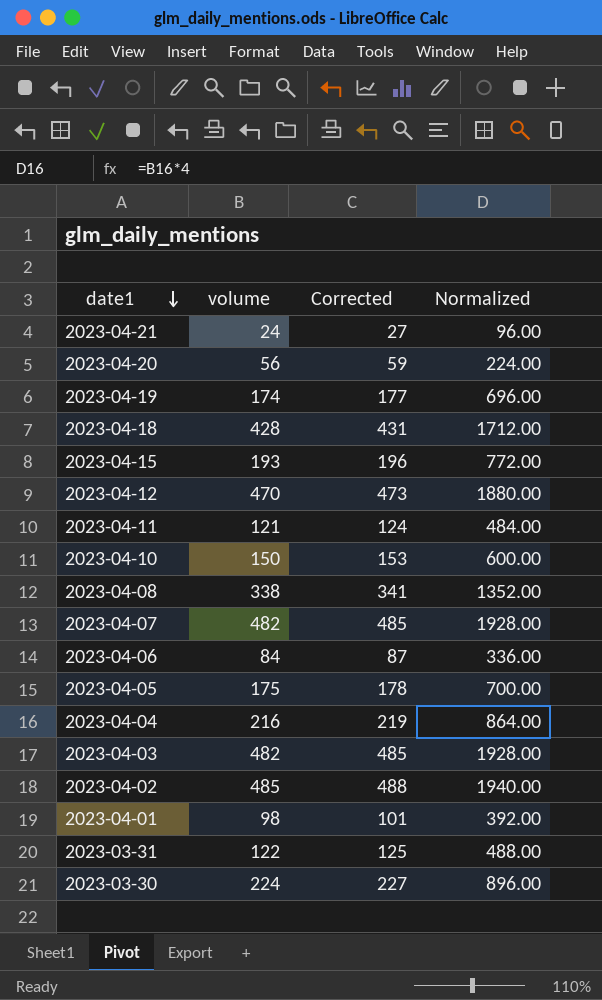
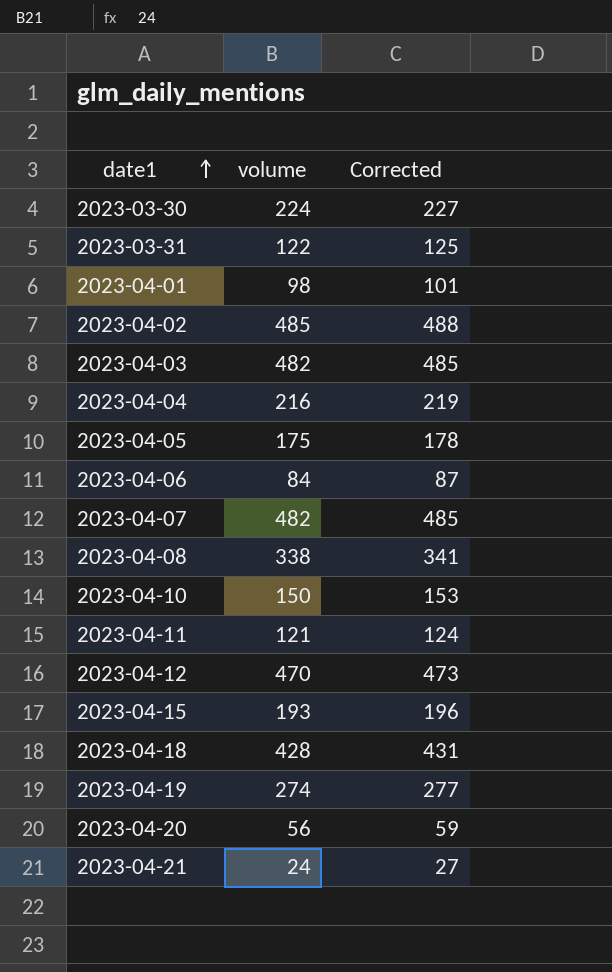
row order: date1 descending -> date1 ascending
column Normalized | formula: [volume] * 4 -> none
2023-04-19 | volume: 174 -> 274
2023-04-19 | Corrected: 177 -> 277

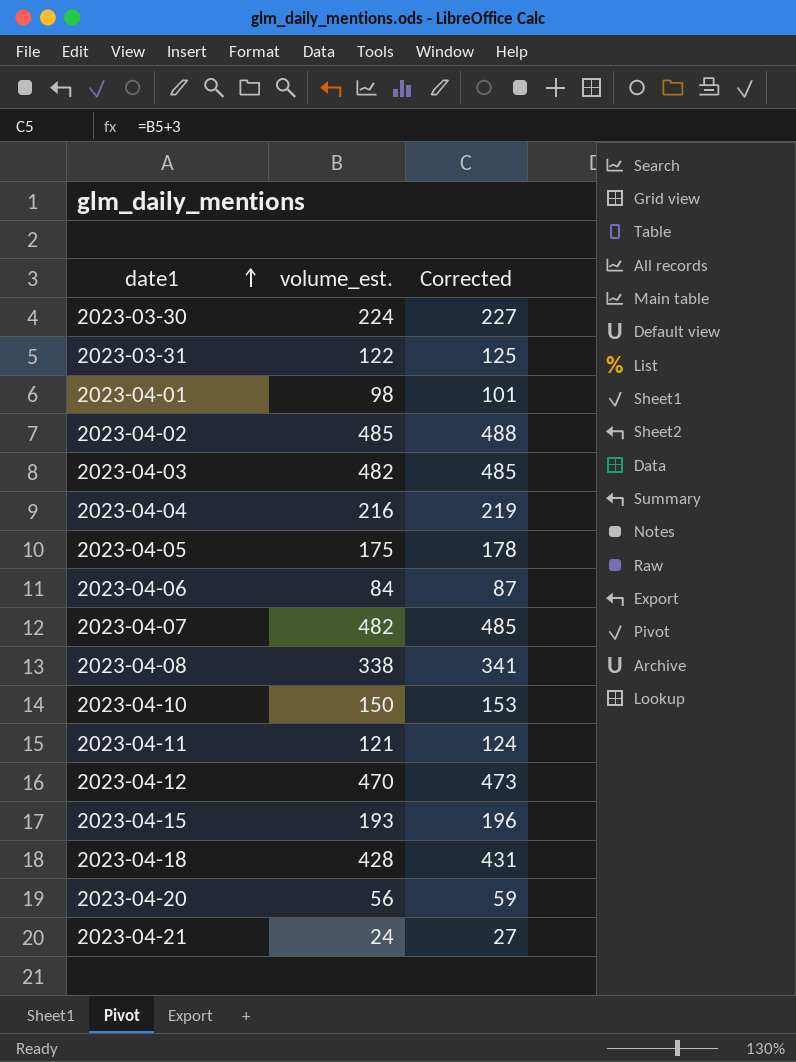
column name: volume -> volume_est.
row 2023-04-19: 274 | 277 -> none

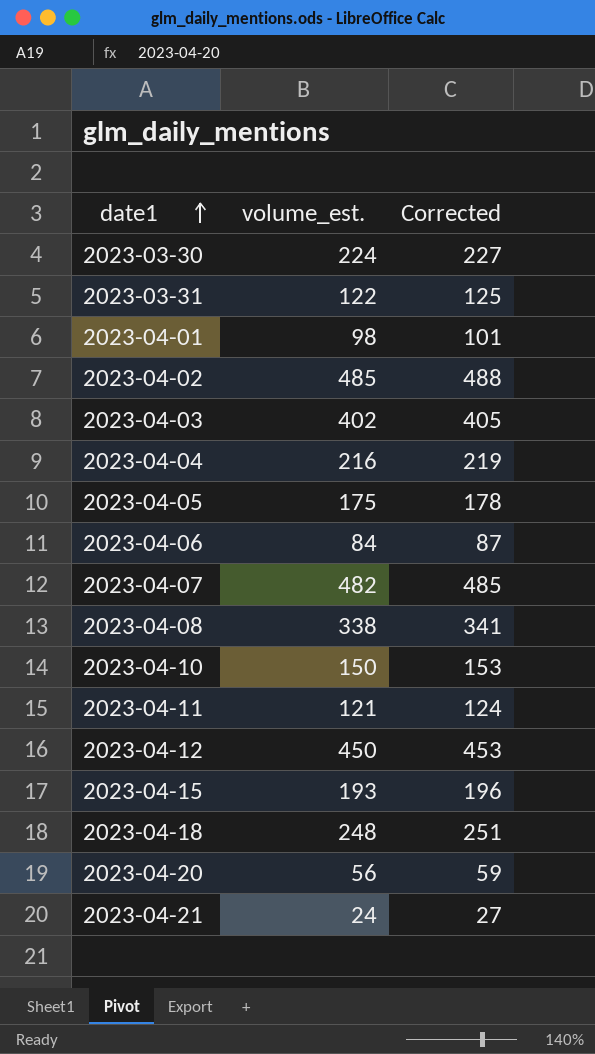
2023-04-03 | volume_est.: 482 -> 402
2023-04-03 | Corrected: 485 -> 405
2023-04-12 | volume_est.: 470 -> 450
2023-04-12 | Corrected: 473 -> 453
2023-04-18 | volume_est.: 428 -> 248
2023-04-18 | Corrected: 431 -> 251

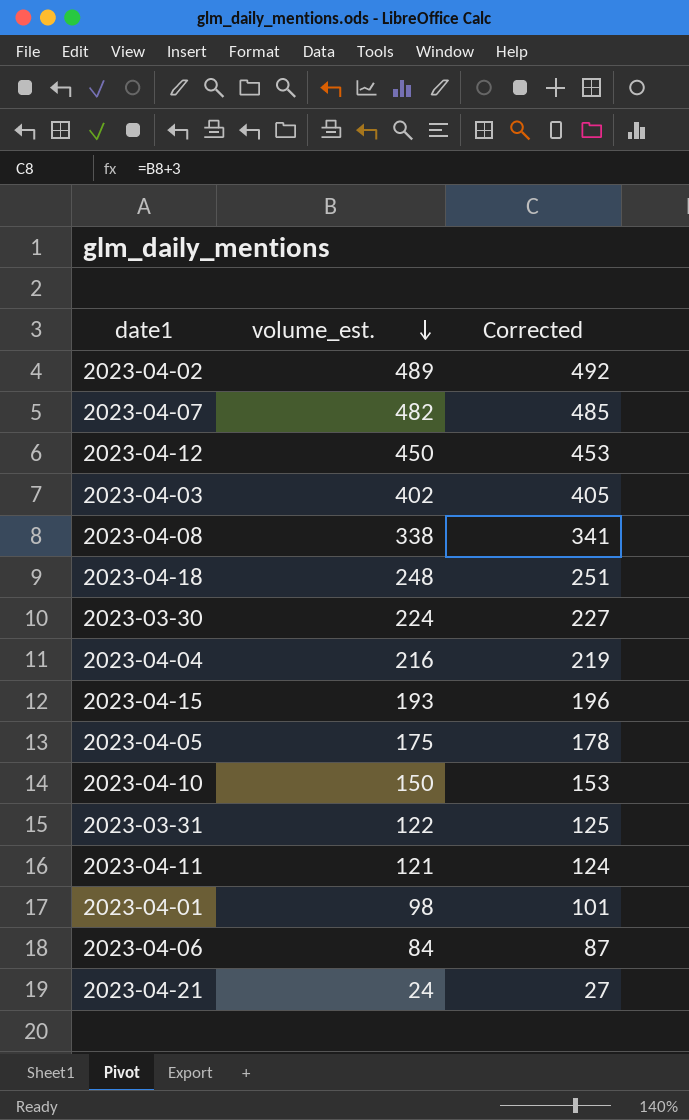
row order: date1 ascending -> volume_est. descending
row 2023-04-20: 56 | 59 -> none
2023-04-02 | volume_est.: 485 -> 489
2023-04-02 | Corrected: 488 -> 492

